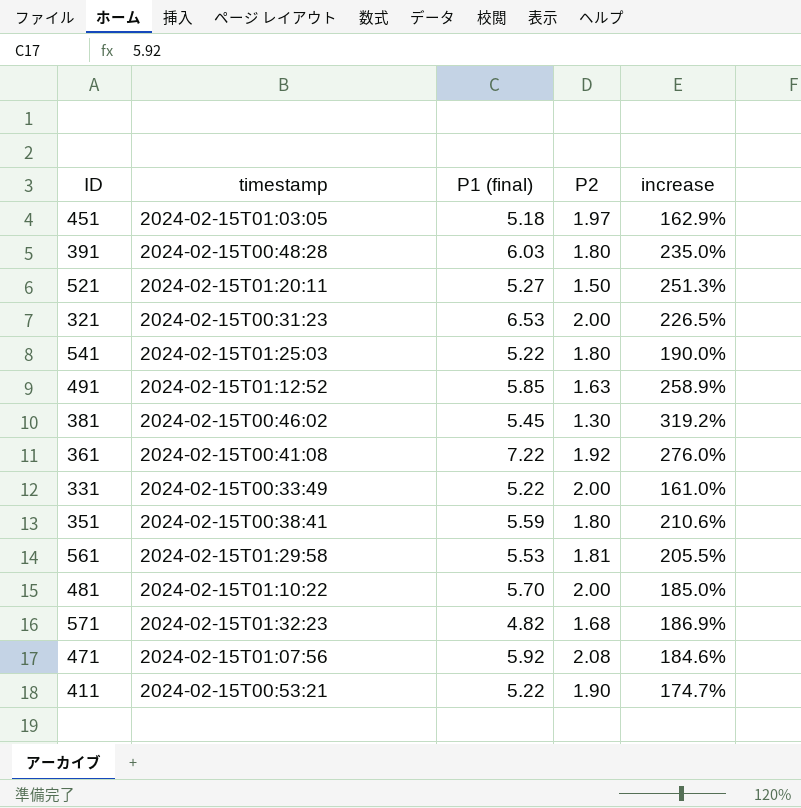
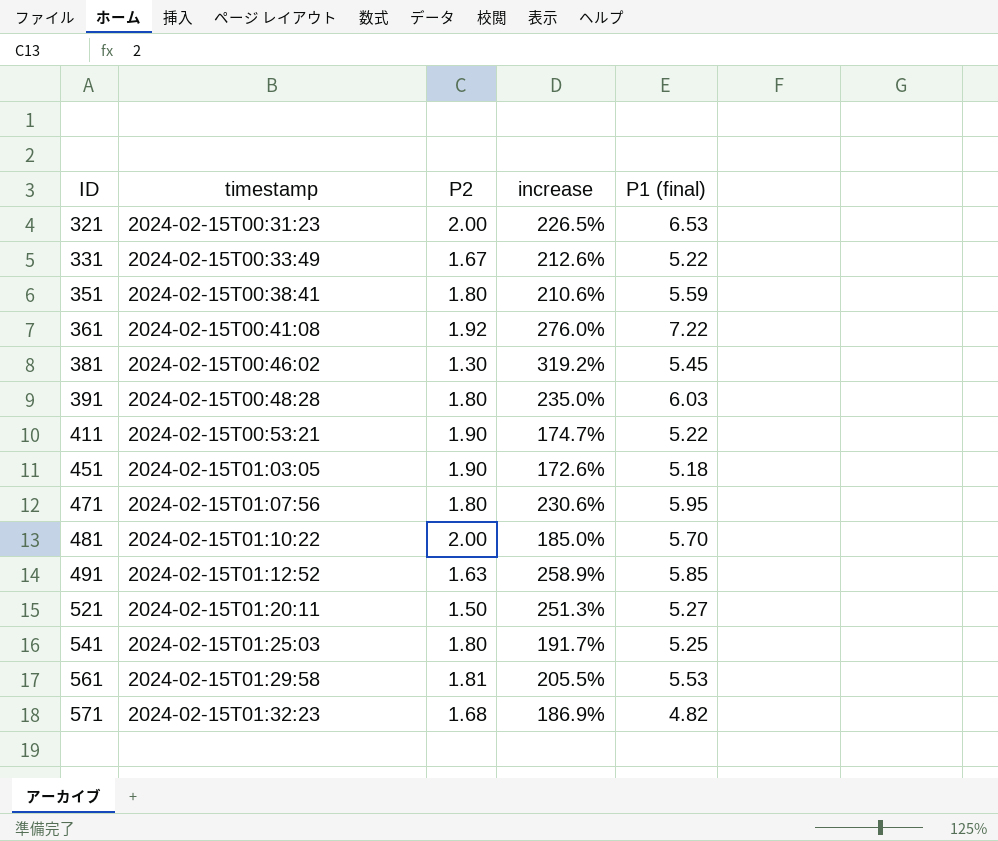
row order: none -> ID ascending
column P1 (final) | position: 3 -> 5
331 | P2: 2.00 -> 1.67
331 | increase: 161.0% -> 212.6%
451 | P2: 1.97 -> 1.90
451 | increase: 162.9% -> 172.6%
471 | P2: 2.08 -> 1.80
471 | increase: 184.6% -> 230.6%
471 | P1 (final): 5.92 -> 5.95
541 | increase: 190.0% -> 191.7%
541 | P1 (final): 5.22 -> 5.25

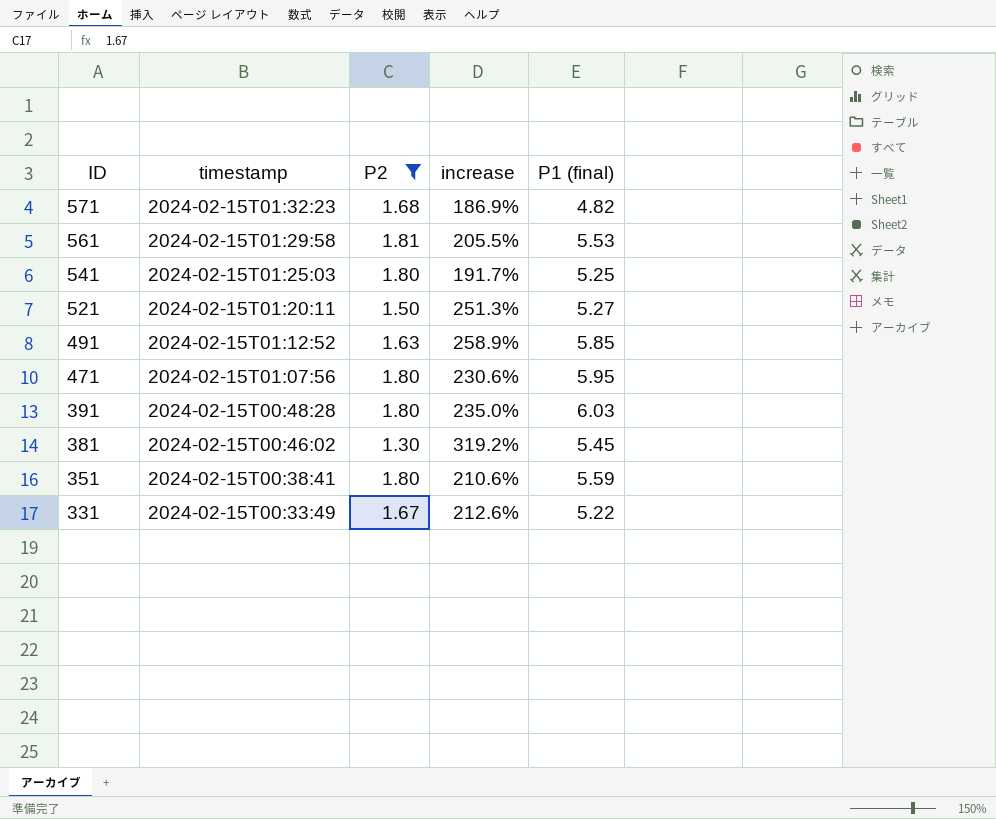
filter: none -> P2 <= 1.81
row order: ID ascending -> ID descending

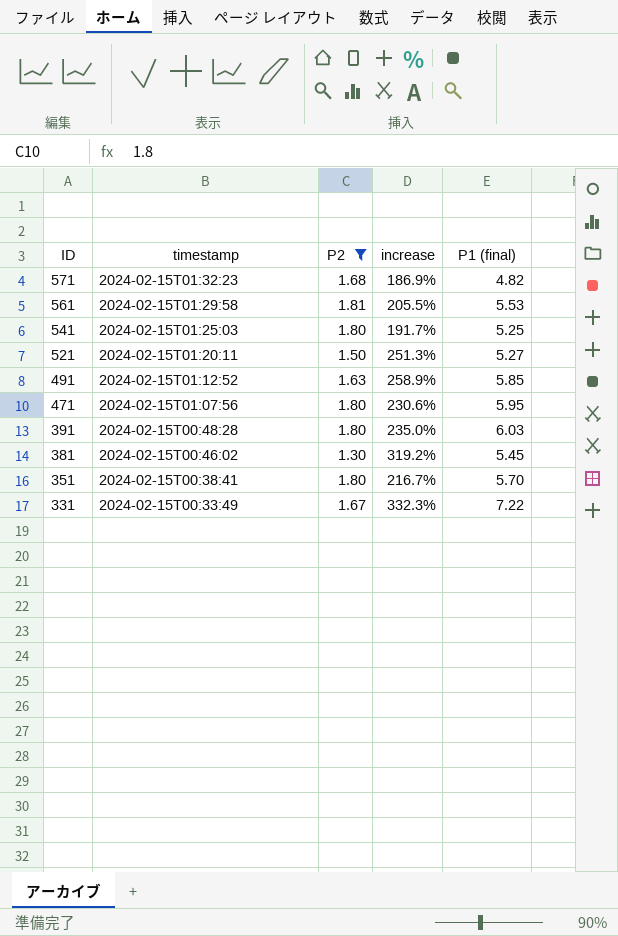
351 | increase: 210.6% -> 216.7%
351 | P1 (final): 5.59 -> 5.70
331 | increase: 212.6% -> 332.3%
331 | P1 (final): 5.22 -> 7.22

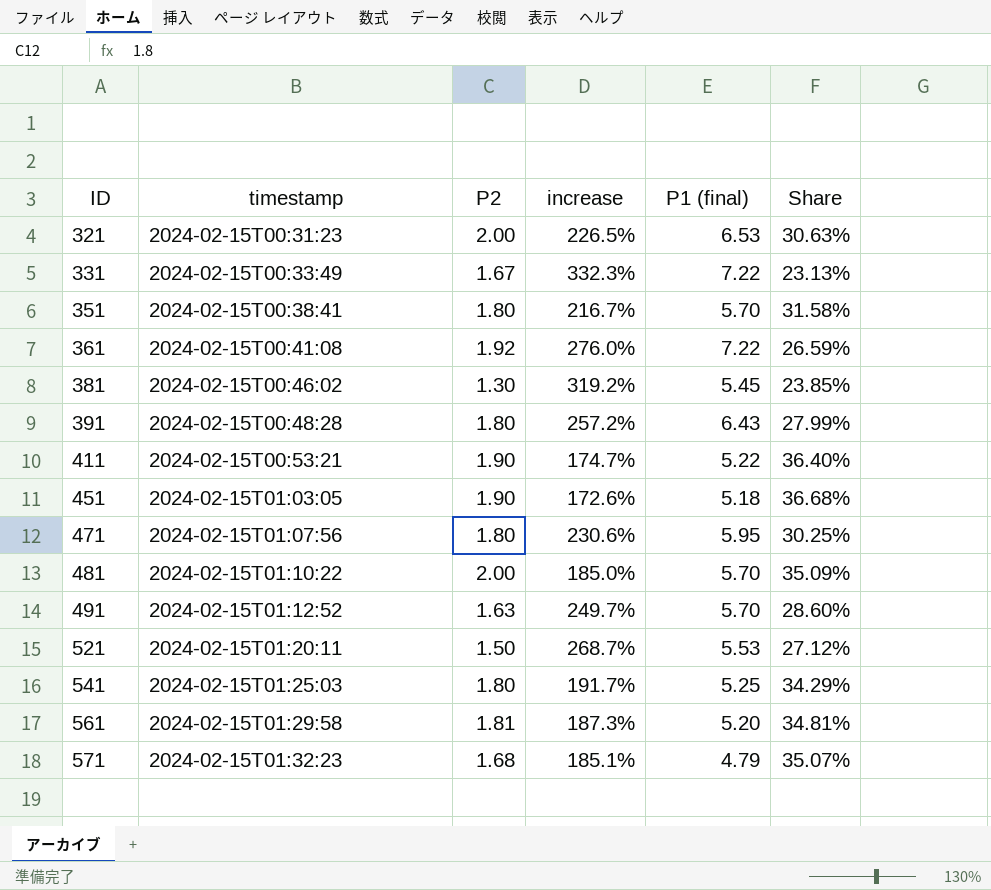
filter: P2 <= 1.81 -> none
row order: ID descending -> ID ascending
column Share | formula: none -> [P2] / [P1 (final)]
391 | increase: 235.0% -> 257.2%
391 | P1 (final): 6.03 -> 6.43
491 | increase: 258.9% -> 249.7%
491 | P1 (final): 5.85 -> 5.70
521 | increase: 251.3% -> 268.7%
521 | P1 (final): 5.27 -> 5.53
561 | increase: 205.5% -> 187.3%
561 | P1 (final): 5.53 -> 5.20
571 | increase: 186.9% -> 185.1%
571 | P1 (final): 4.82 -> 4.79

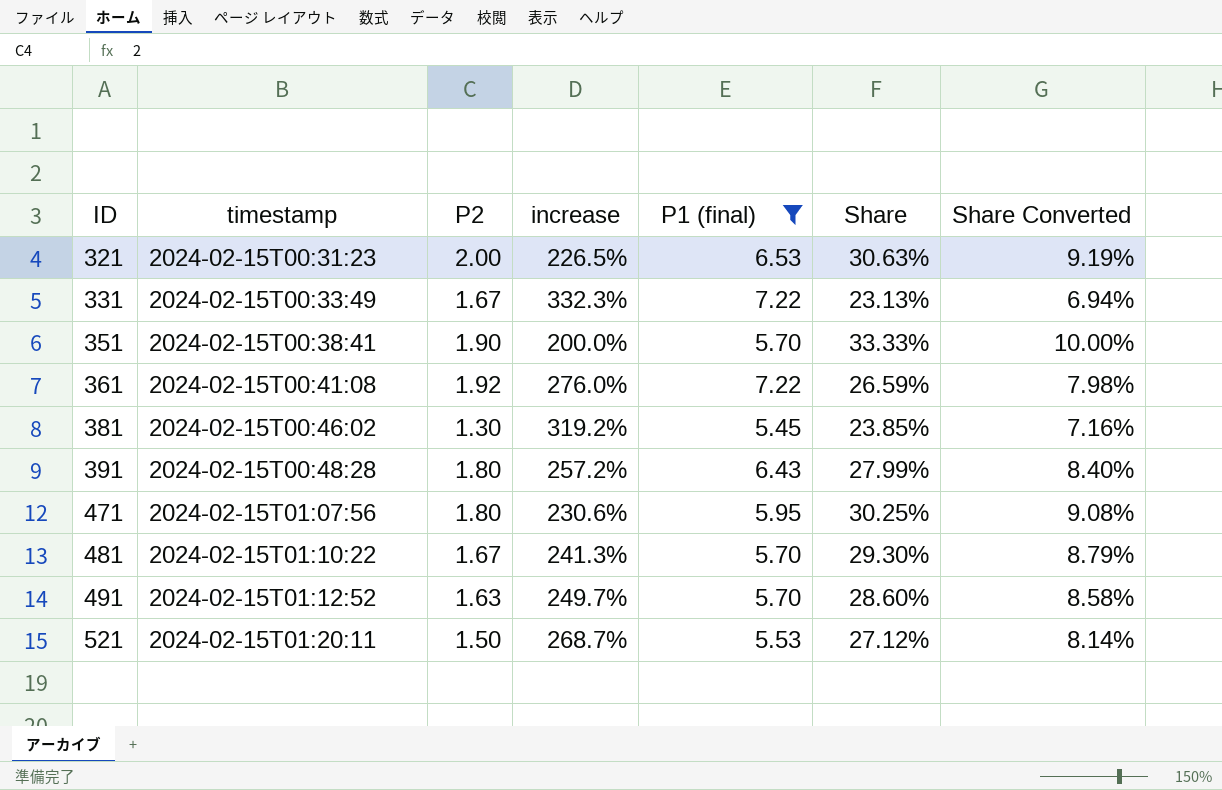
filter: none -> P1 (final) >= 5.45
column Share Converted | formula: none -> [Share] * 0.3
351 | P2: 1.80 -> 1.90
351 | increase: 216.7% -> 200.0%
351 | Share: 31.58% -> 33.33%
481 | P2: 2.00 -> 1.67
481 | increase: 185.0% -> 241.3%
481 | Share: 35.09% -> 29.30%

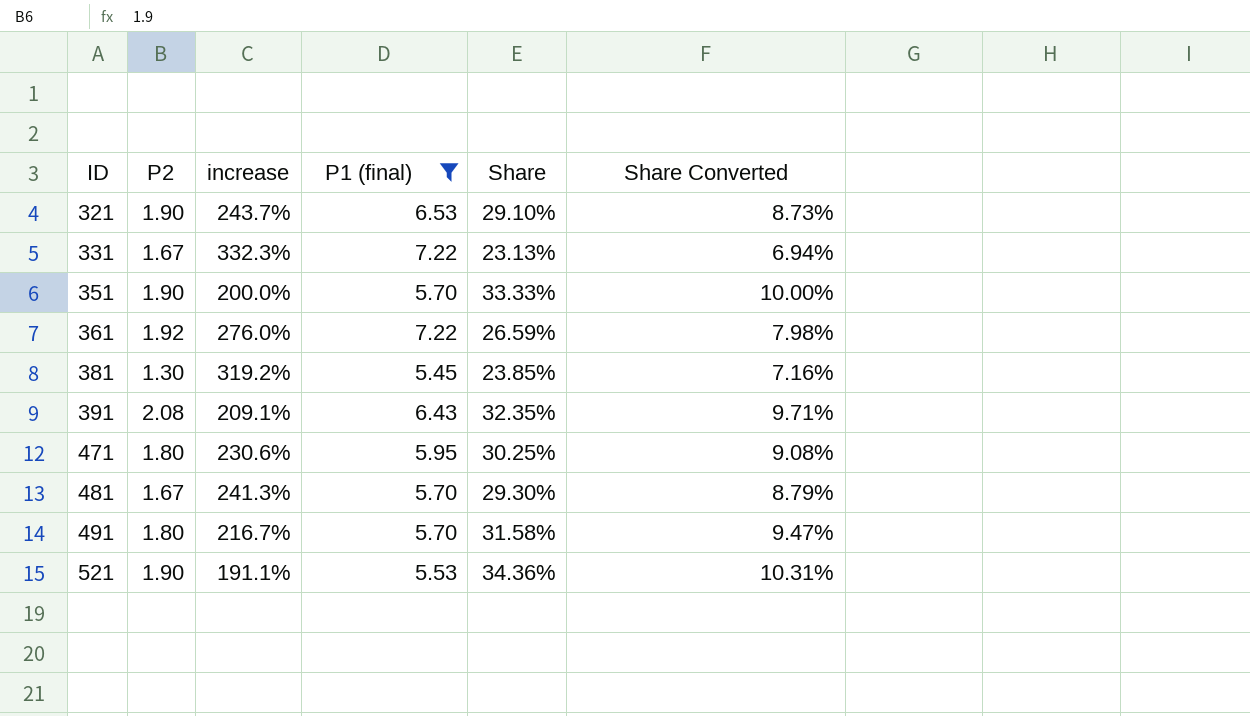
column timestamp | position: 2 -> none
321 | P2: 2.00 -> 1.90
321 | increase: 226.5% -> 243.7%
321 | Share: 30.63% -> 29.10%
321 | Share Converted: 9.19% -> 8.73%
391 | P2: 1.80 -> 2.08
391 | increase: 257.2% -> 209.1%
391 | Share: 27.99% -> 32.35%
391 | Share Converted: 8.40% -> 9.71%
491 | P2: 1.63 -> 1.80
491 | increase: 249.7% -> 216.7%
491 | Share: 28.60% -> 31.58%
491 | Share Converted: 8.58% -> 9.47%
521 | P2: 1.50 -> 1.90
521 | increase: 268.7% -> 191.1%
521 | Share: 27.12% -> 34.36%
521 | Share Converted: 8.14% -> 10.31%

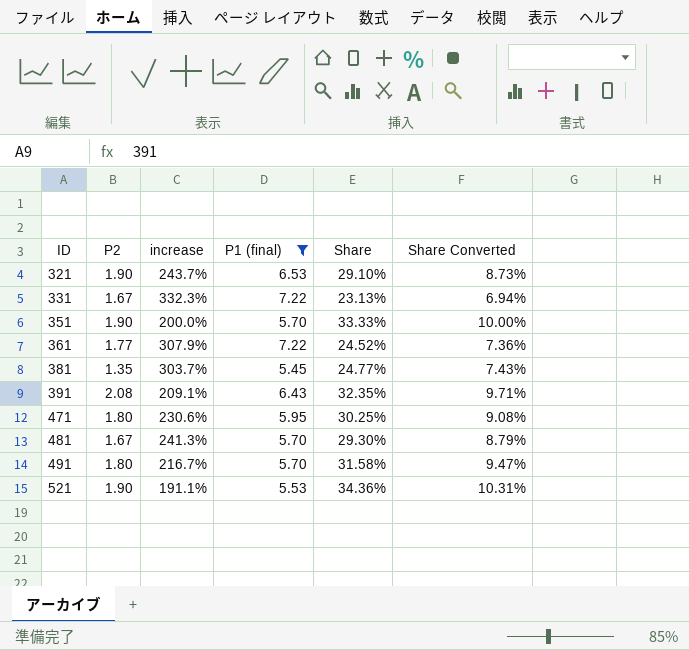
361 | P2: 1.92 -> 1.77
361 | increase: 276.0% -> 307.9%
361 | Share: 26.59% -> 24.52%
361 | Share Converted: 7.98% -> 7.36%
381 | P2: 1.30 -> 1.35
381 | increase: 319.2% -> 303.7%
381 | Share: 23.85% -> 24.77%
381 | Share Converted: 7.16% -> 7.43%

